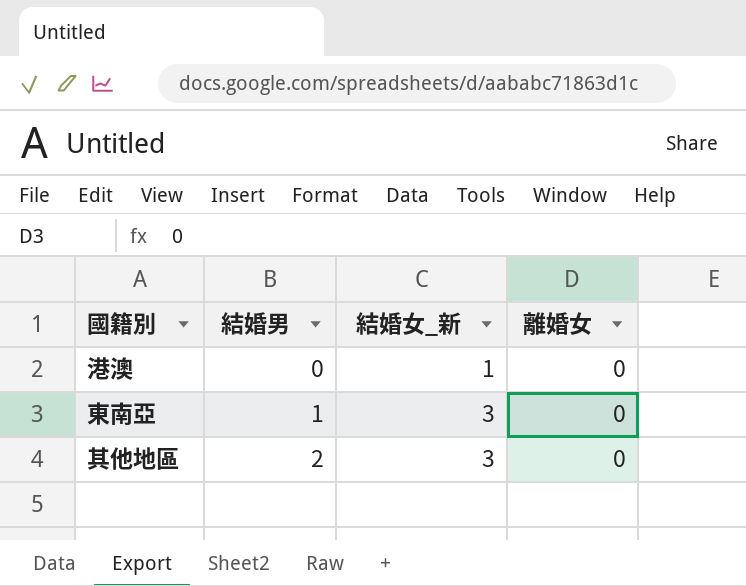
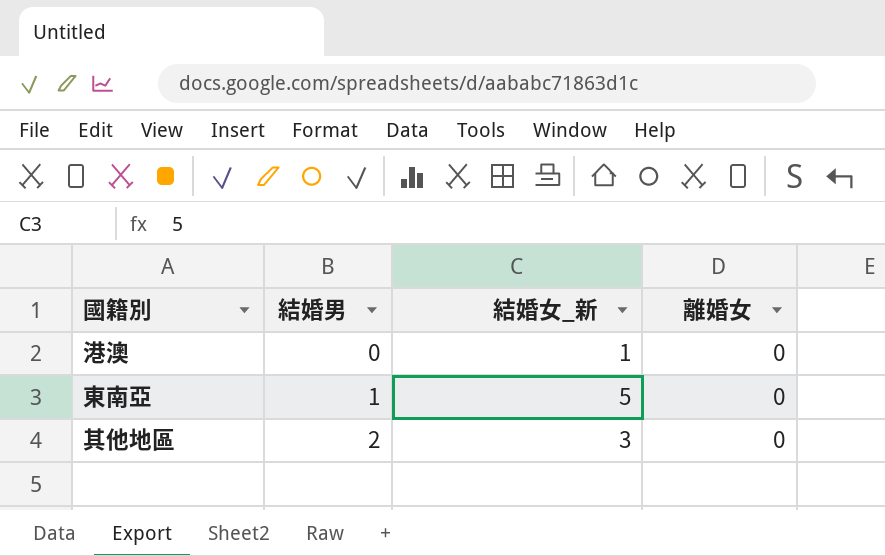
東南亞 | 結婚女_新: 3 -> 5

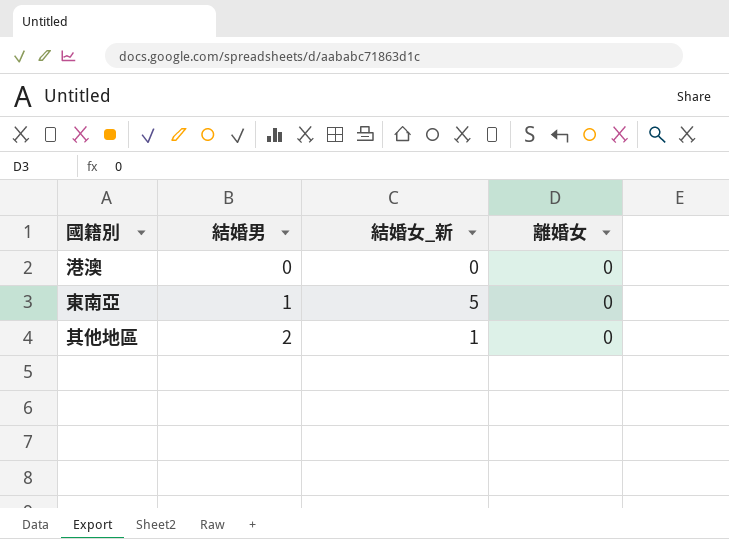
港澳 | 結婚女_新: 1 -> 0
其他地區 | 結婚女_新: 3 -> 1

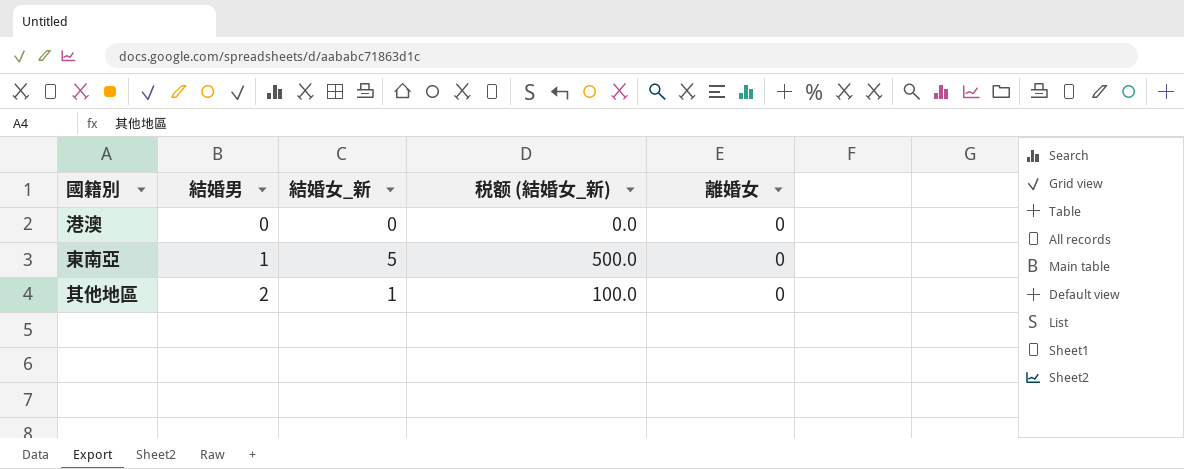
column 税额 (結婚女_新) | formula: none -> [結婚女_新] * 100

